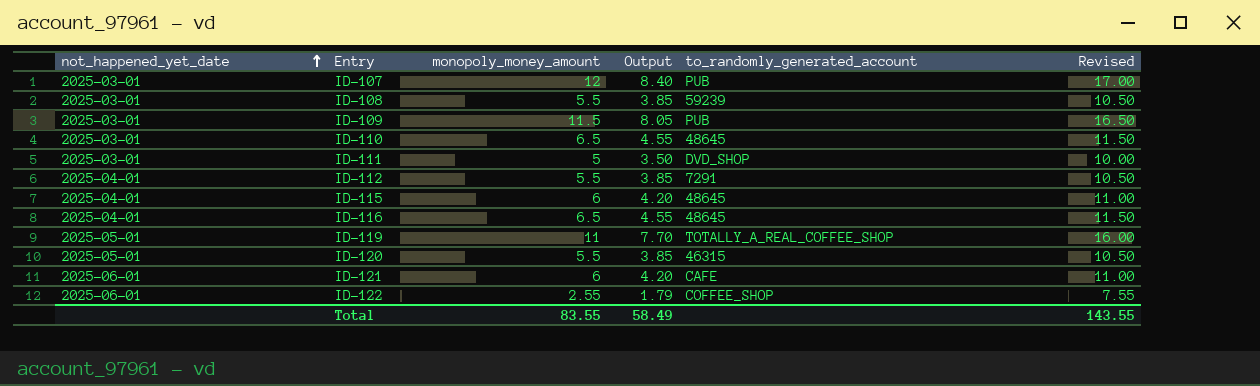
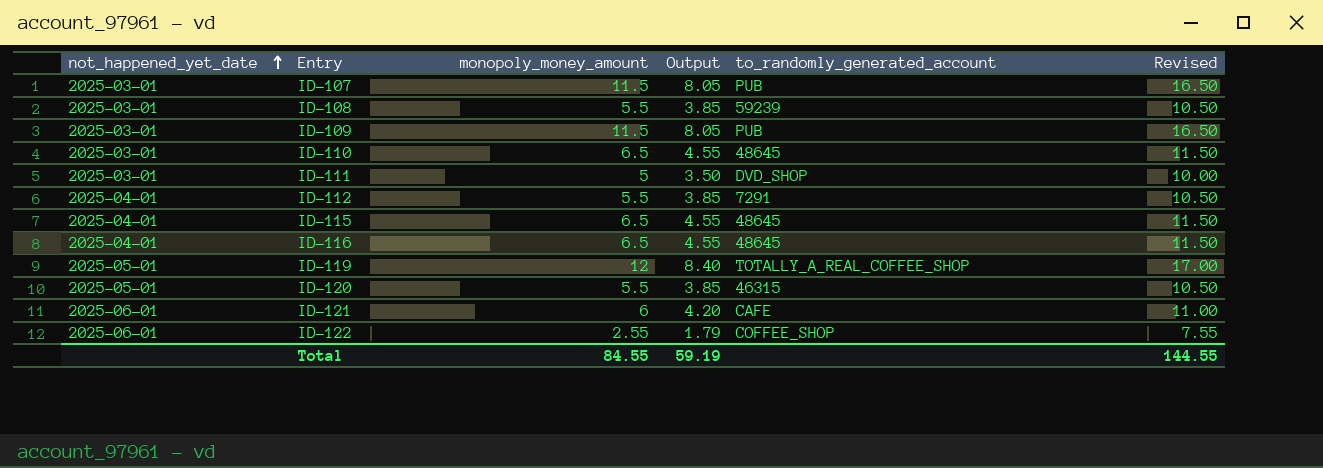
ID-107 | monopoly_money_amount: 12 -> 11.5
ID-107 | Output: 8.40 -> 8.05
ID-107 | Revised: 17.00 -> 16.50
ID-115 | monopoly_money_amount: 6 -> 6.5
ID-115 | Output: 4.20 -> 4.55
ID-115 | Revised: 11.00 -> 11.50
ID-119 | monopoly_money_amount: 11 -> 12
ID-119 | Output: 7.70 -> 8.40
ID-119 | Revised: 16.00 -> 17.00
Total | monopoly_money_amount: 83.55 -> 84.55
Total | Output: 58.49 -> 59.19
Total | Revised: 143.55 -> 144.55

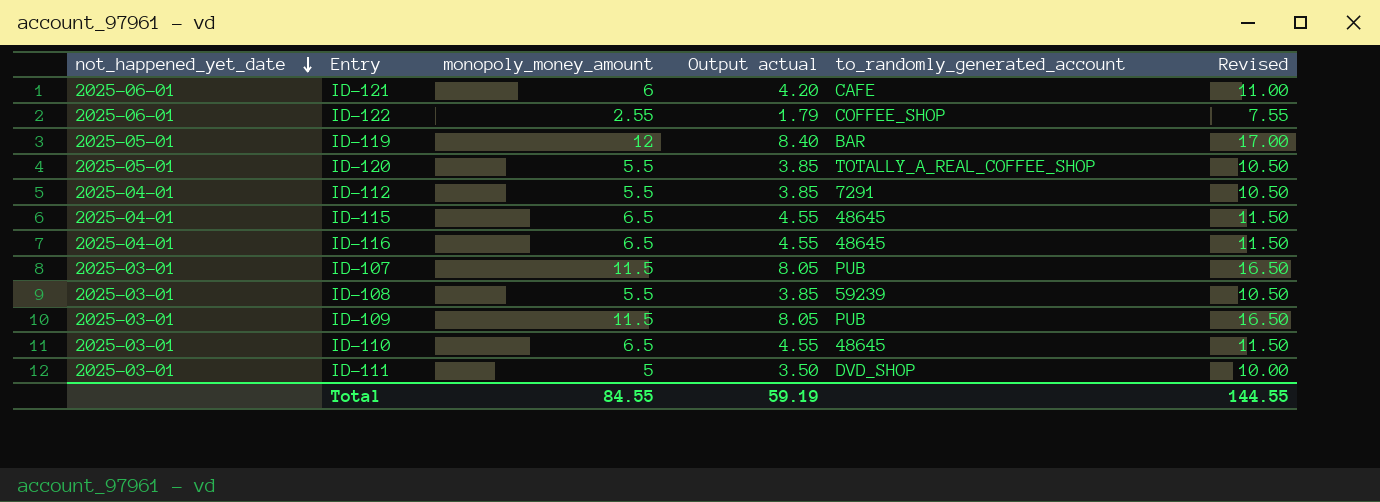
row order: not_happened_yet_date ascending -> not_happened_yet_date descending
column name: Output -> Output actual
ID-119 | to_randomly_generated_account: TOTALLY_A_REAL_COFFEE_SHOP -> BAR
ID-120 | to_randomly_generated_account: 46315 -> TOTALLY_A_REAL_COFFEE_SHOP

